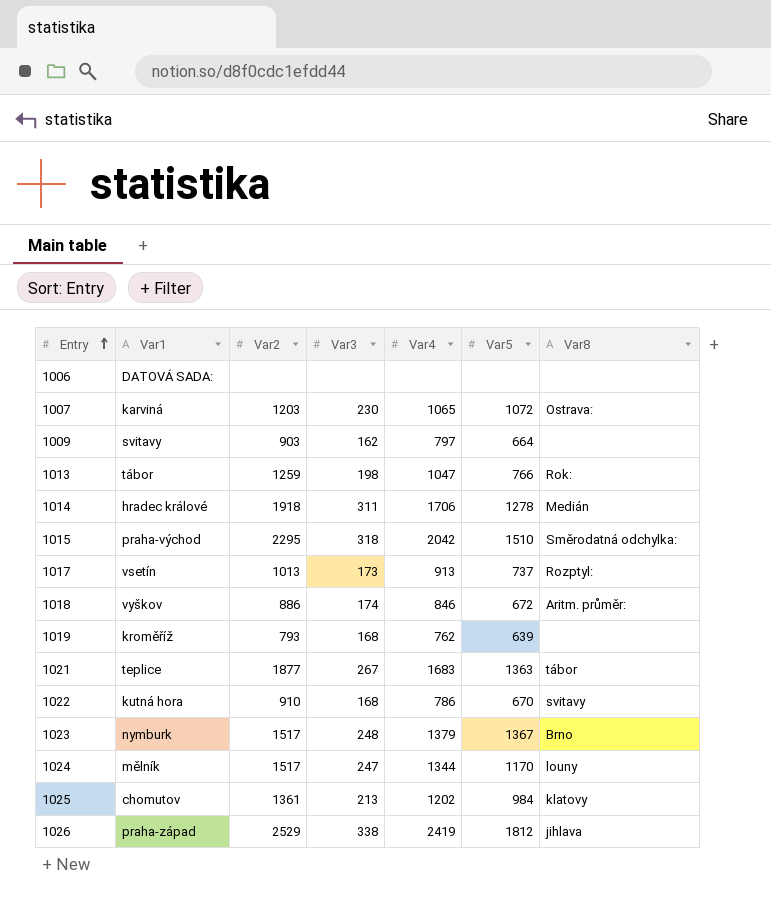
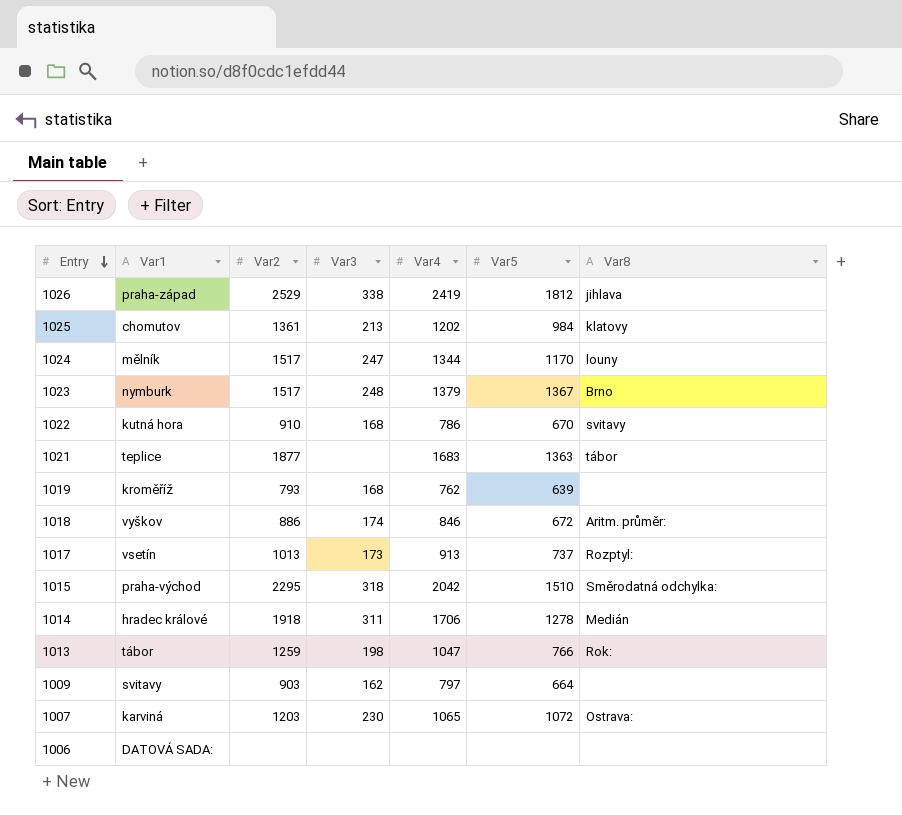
row order: Entry ascending -> Entry descending
1021 | Var3: 267 -> none

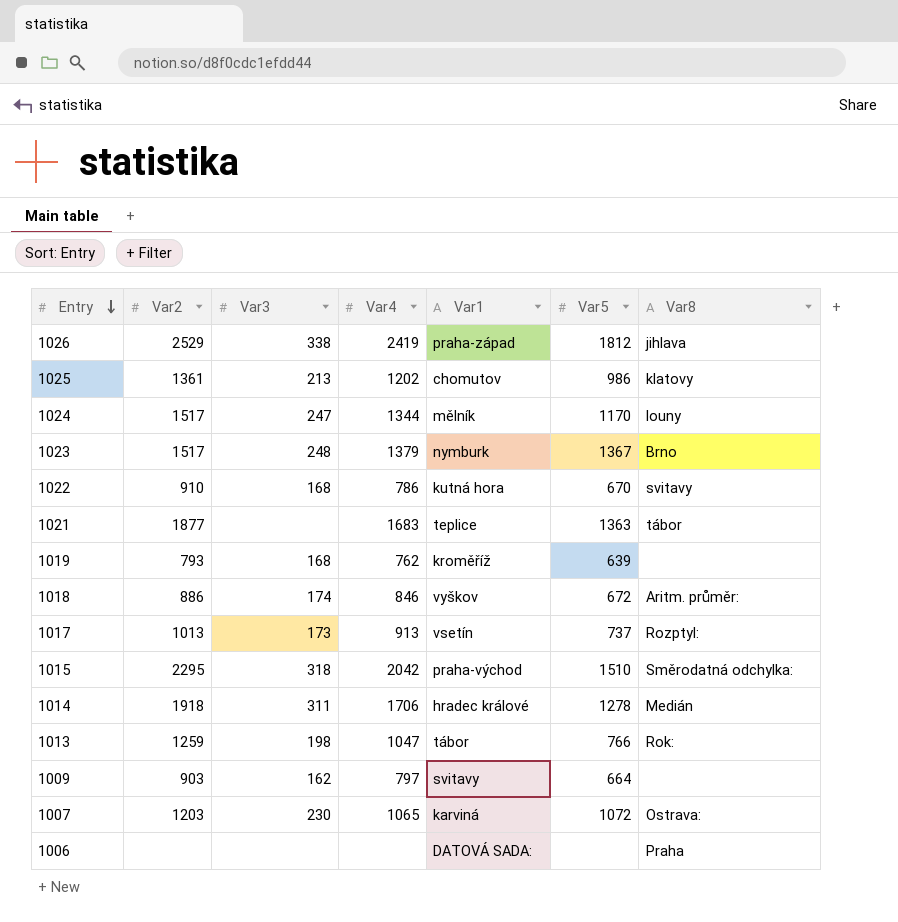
column Var1 | position: 2 -> 5
1025 | Var5: 984 -> 986
1006 | Var8: none -> Praha

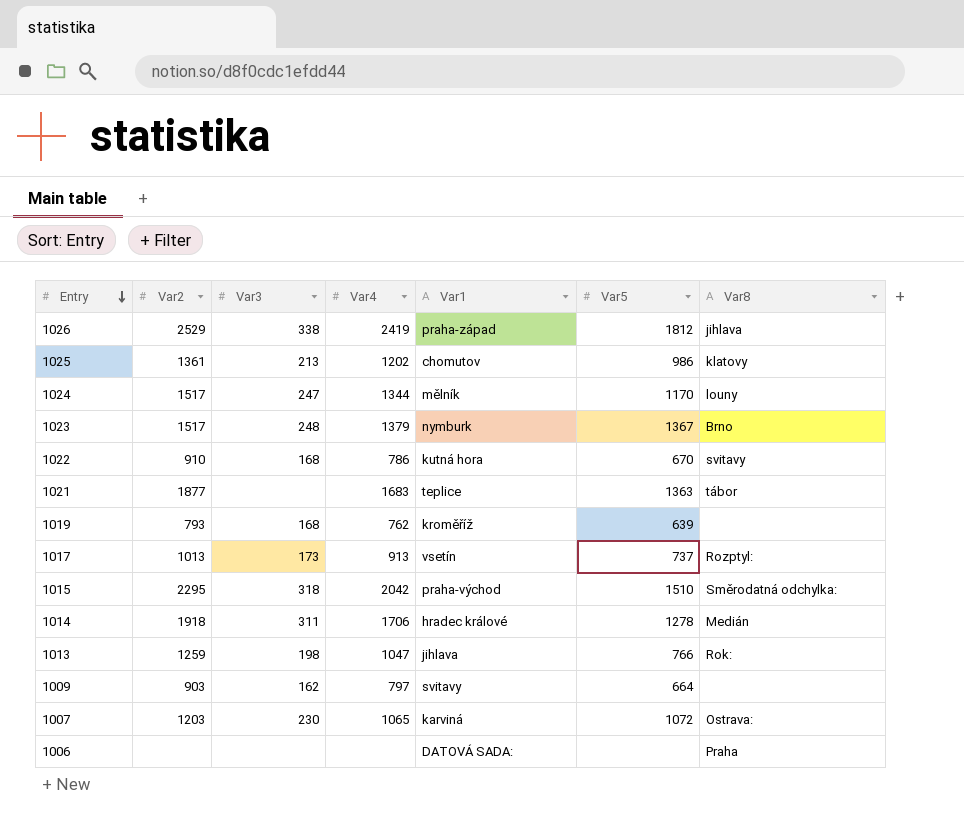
row 1018: 886 | 174 | 846 | vyškov | 672 | Aritm. průměr: -> none
1013 | Var1: tábor -> jihlava

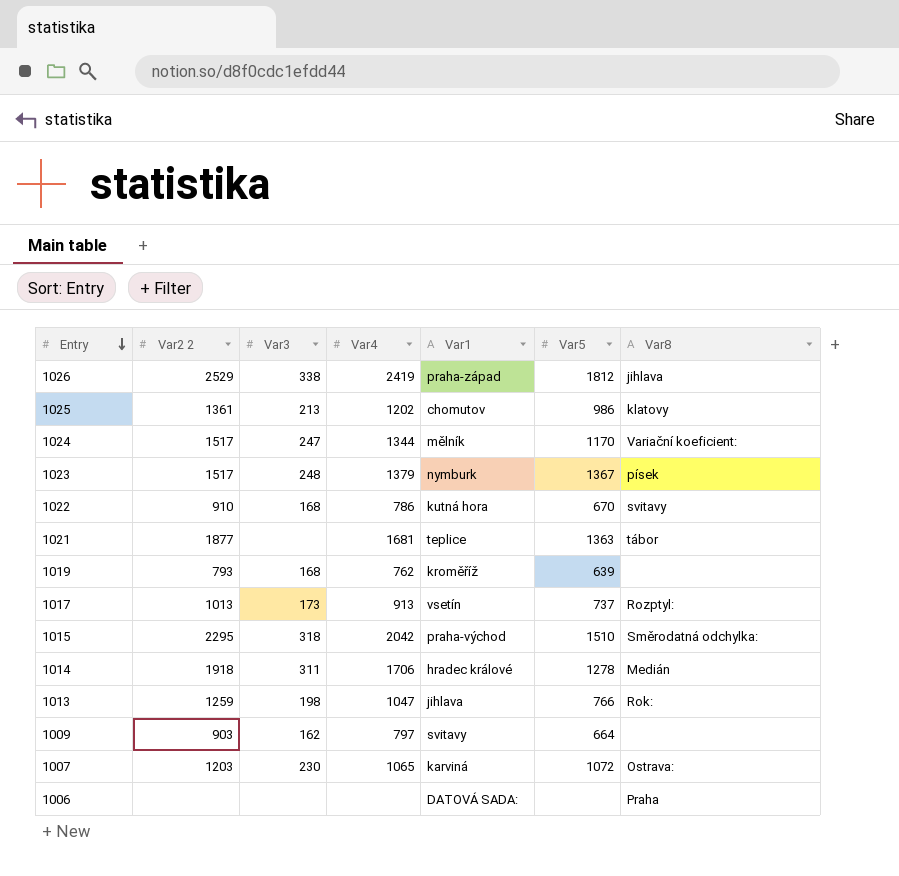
column name: Var2 -> Var2 2
1024 | Var8: louny -> Variační koeficient:
1023 | Var8: Brno -> písek
1021 | Var4: 1683 -> 1681

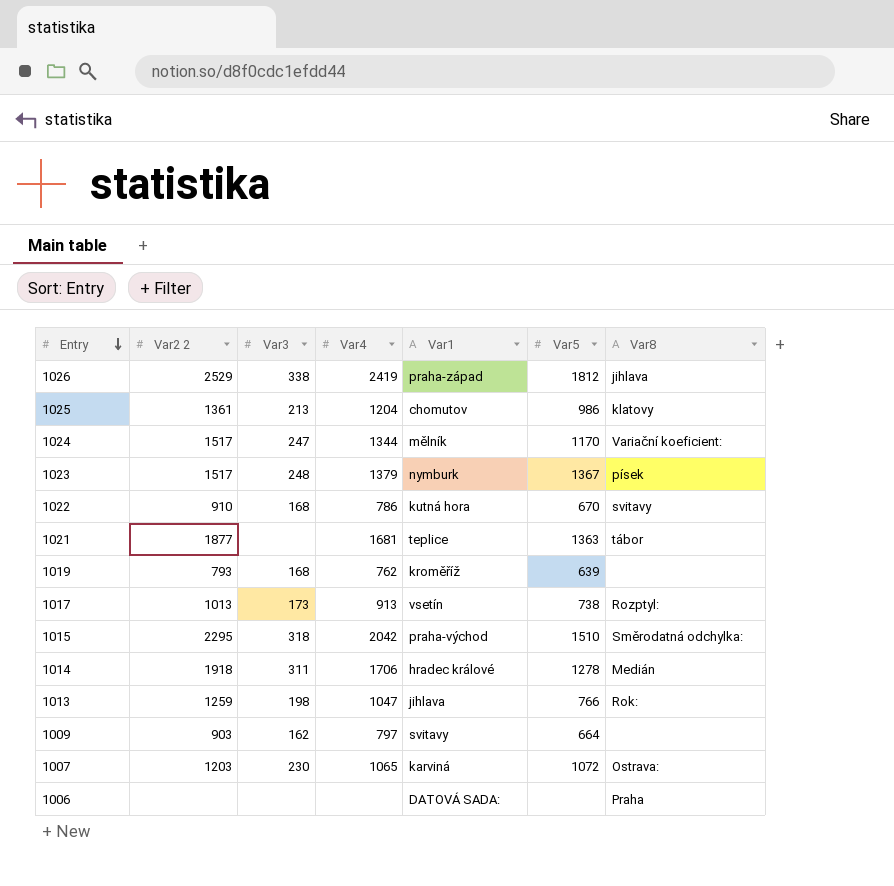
1025 | Var4: 1202 -> 1204
1017 | Var5: 737 -> 738

